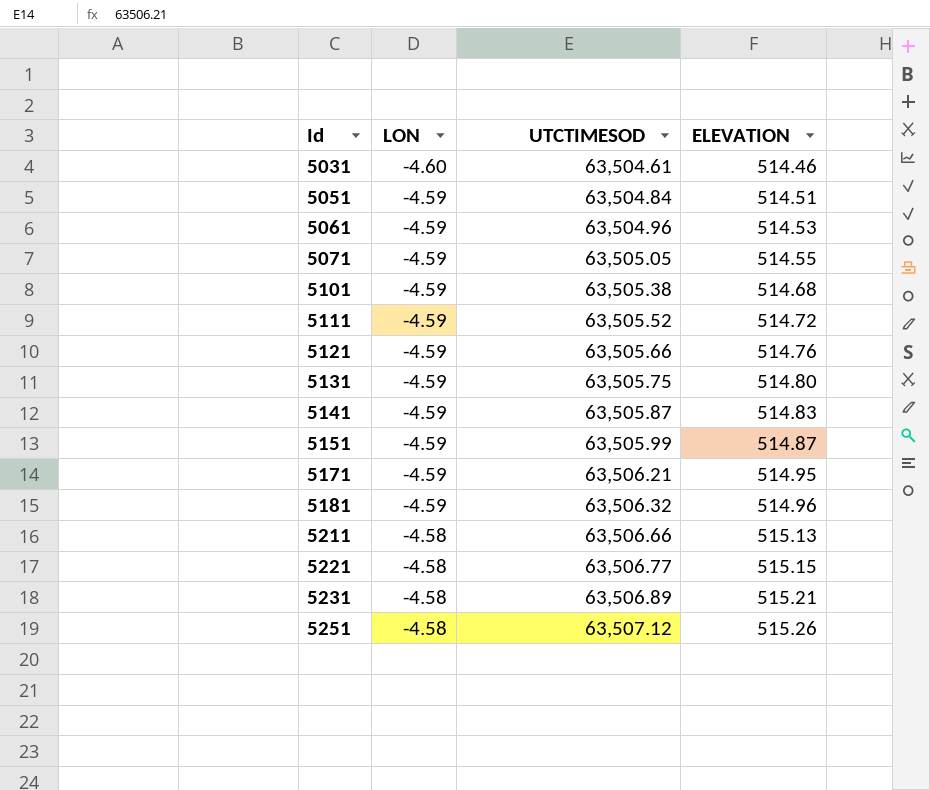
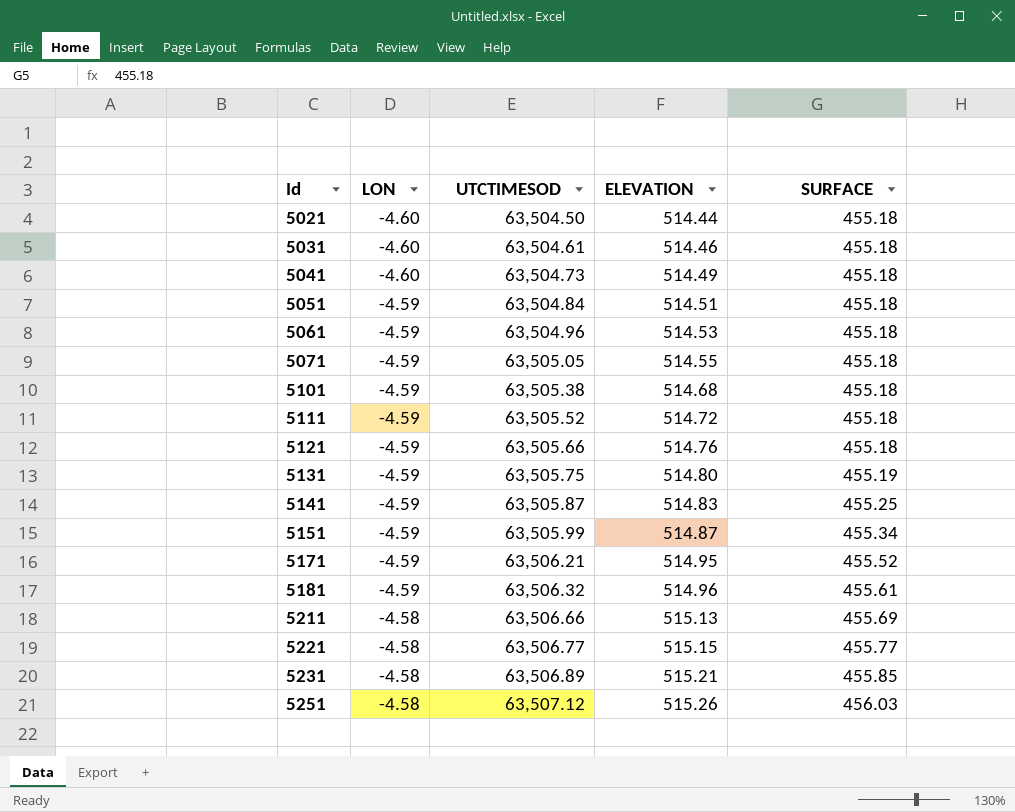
column SURFACE | position: none -> 5
row 5021: none -> -4.60 | 63,504.50 | 514.44 | 455.18
row 5041: none -> -4.60 | 63,504.73 | 514.49 | 455.18

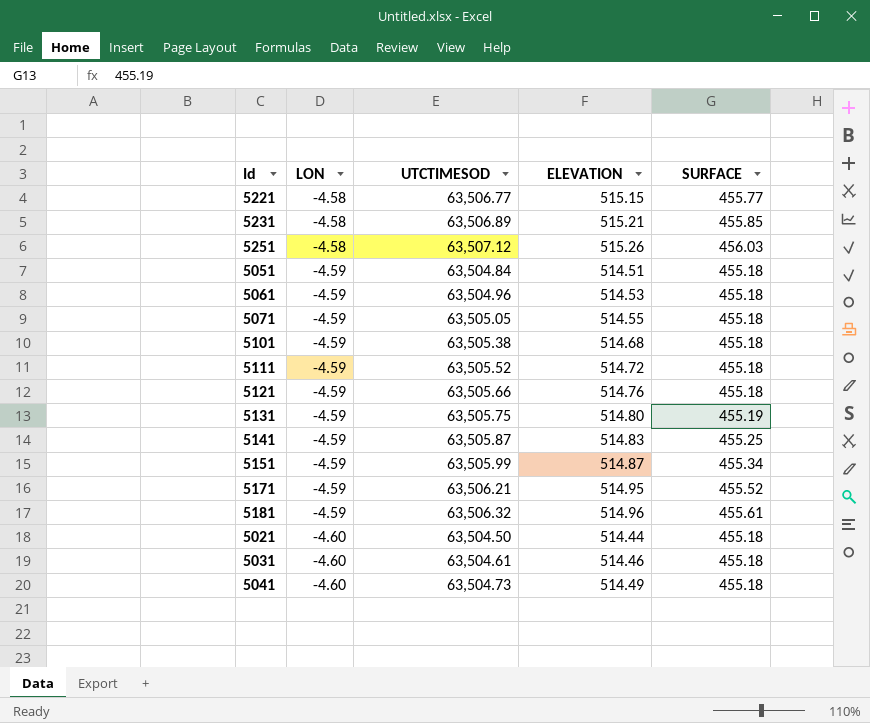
row order: Id ascending -> LON descending
row 5211: -4.58 | 63,506.66 | 515.13 | 455.69 -> none

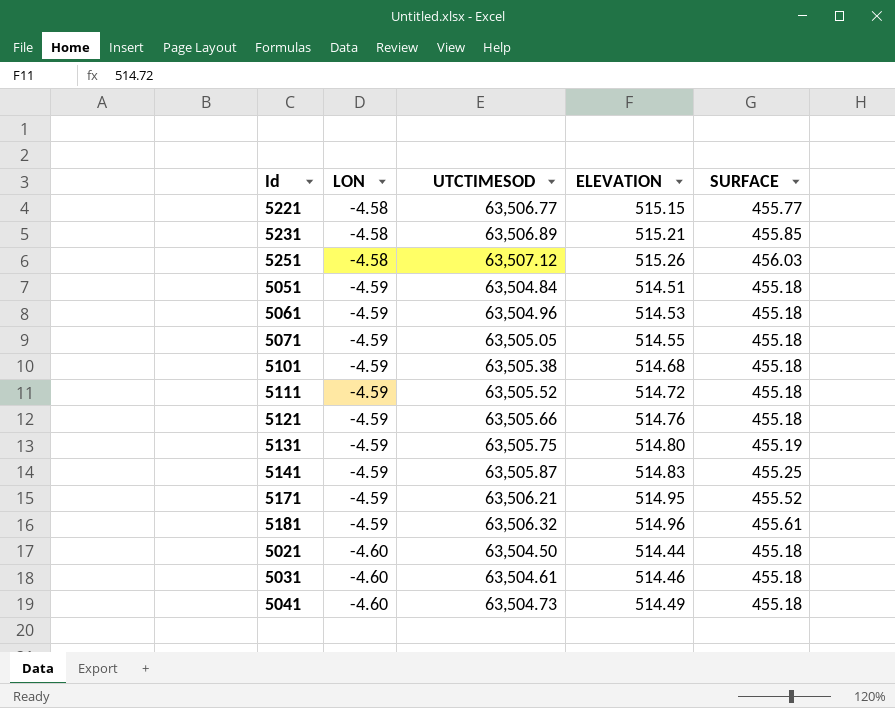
row 5151: -4.59 | 63,505.99 | 514.87 | 455.34 -> none

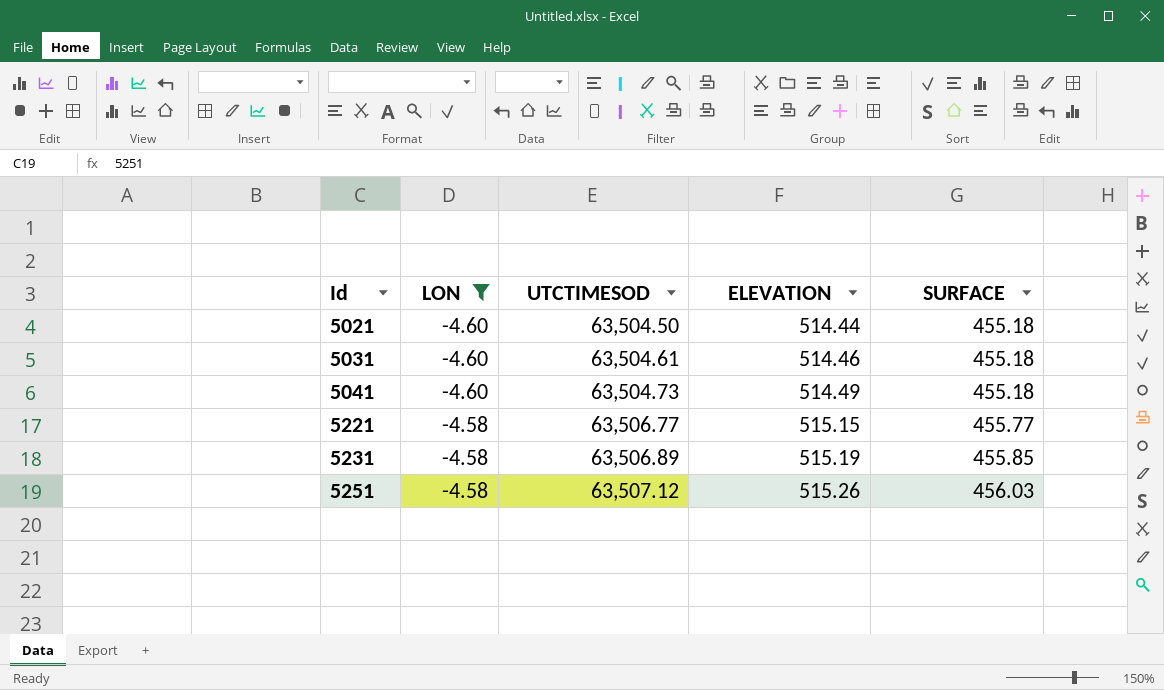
filter: none -> LON != -4.59
row order: LON descending -> Id ascending
5231 | ELEVATION: 515.21 -> 515.19

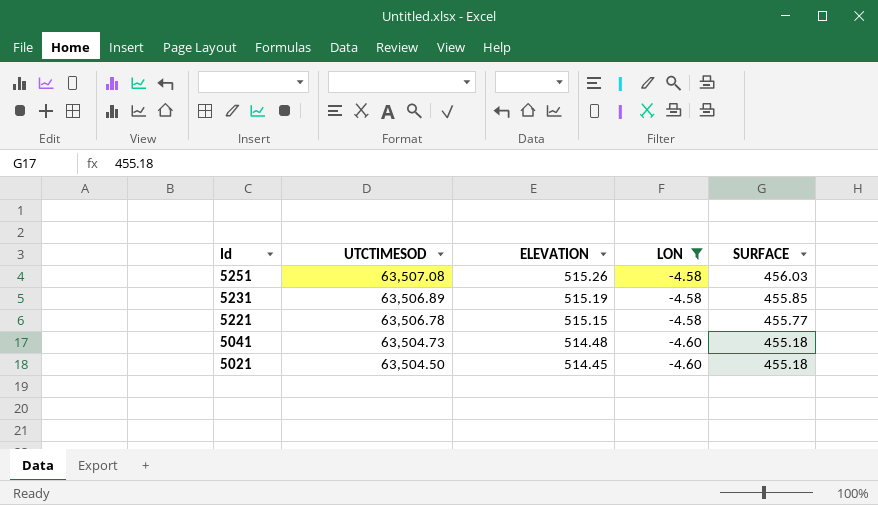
row order: Id ascending -> Id descending
column LON | position: 2 -> 4
row 5031: -4.60 | 63,504.61 | 514.46 | 455.18 -> none
5251 | UTCTIMESOD: 63,507.12 -> 63,507.08
5221 | UTCTIMESOD: 63,506.77 -> 63,506.78
5041 | ELEVATION: 514.49 -> 514.48
5021 | ELEVATION: 514.44 -> 514.45

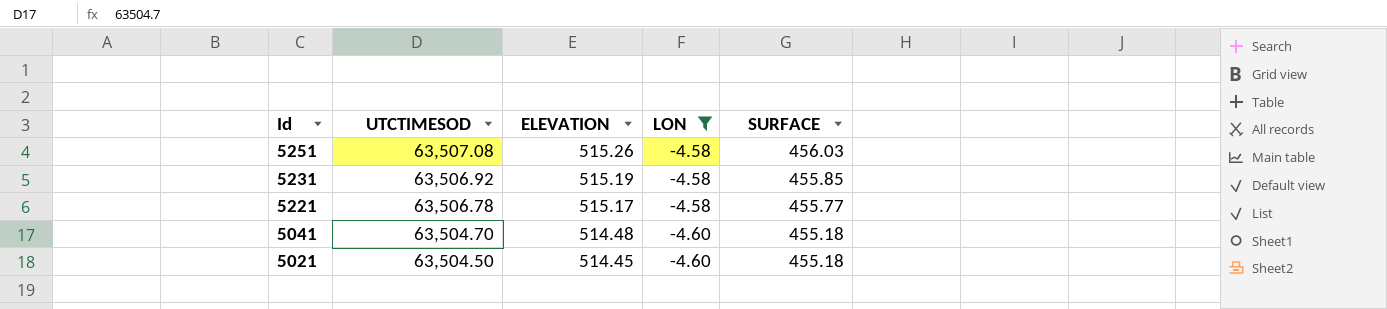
5231 | UTCTIMESOD: 63,506.89 -> 63,506.92
5221 | ELEVATION: 515.15 -> 515.17
5041 | UTCTIMESOD: 63,504.73 -> 63,504.70

